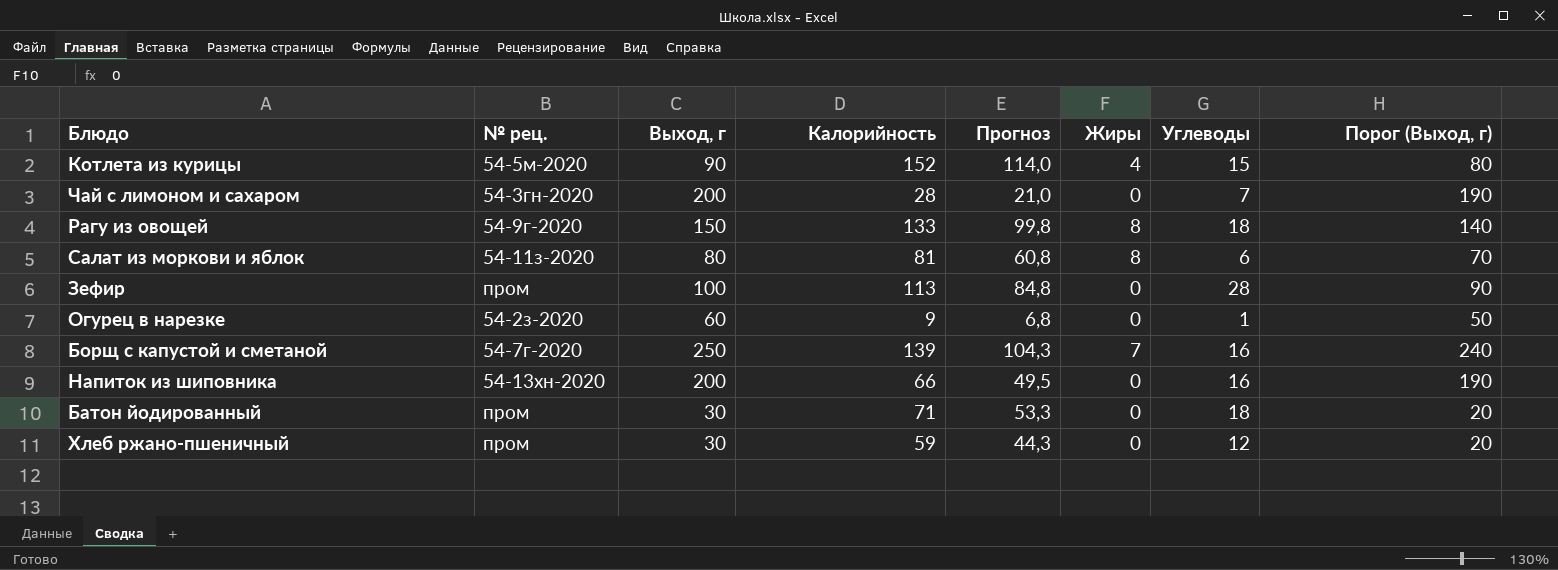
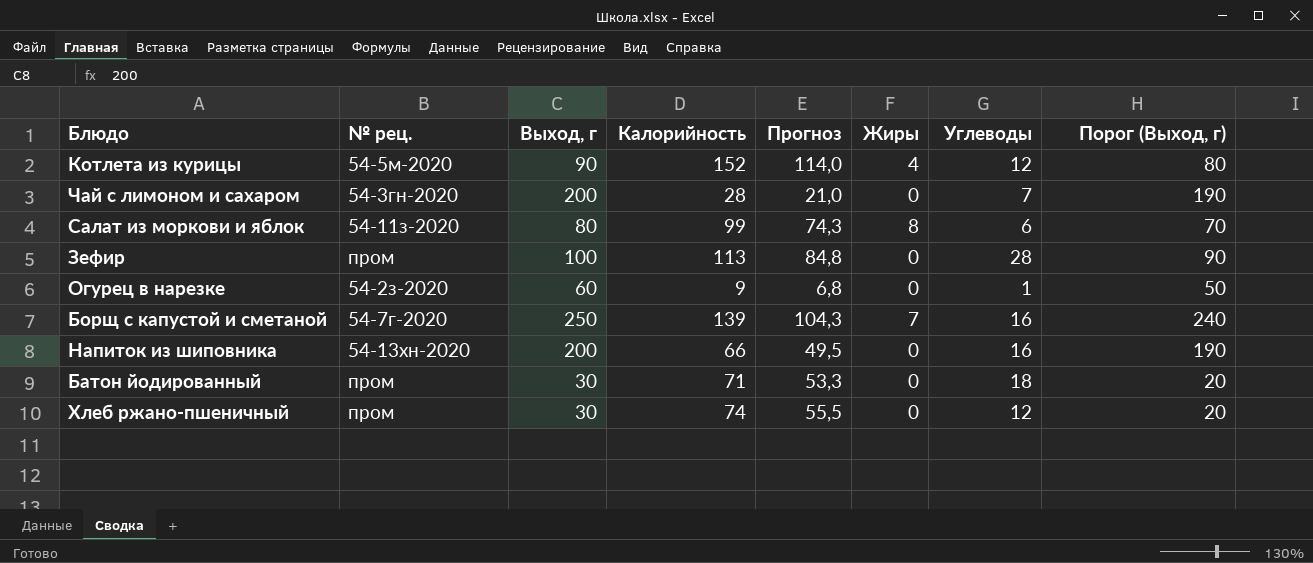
row Рагу из овощей: 54-9г-2020 | 150 | 133 | 99,8 | 8 | 18 | 140 -> none
Котлета из курицы | Углеводы: 15 -> 12
Салат из моркови и яблок | Калорийность: 81 -> 99
Салат из моркови и яблок | Прогноз: 60,8 -> 74,3
Хлеб ржано-пшеничный | Калорийность: 59 -> 74
Хлеб ржано-пшеничный | Прогноз: 44,3 -> 55,5

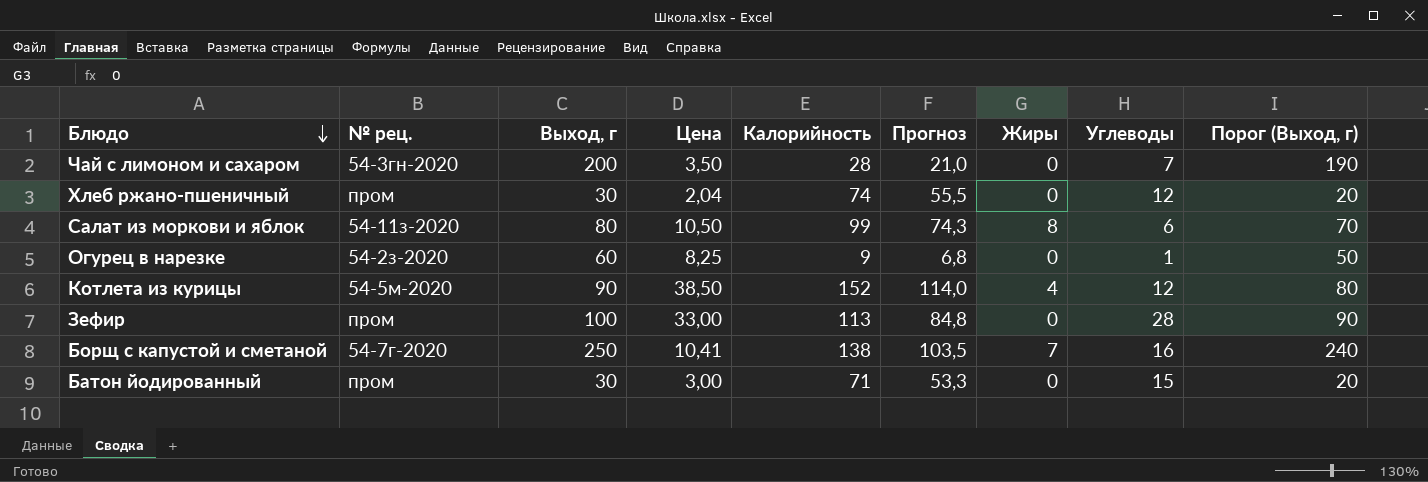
row order: none -> Блюдо descending
column Цена | position: none -> 4
row Напиток из шиповника: 54-13хн-2020 | 200 | 66 | 49,5 | 0 | 16 | 190 -> none
Борщ с капустой и сметаной | Калорийность: 139 -> 138
Борщ с капустой и сметаной | Прогноз: 104,3 -> 103,5
Батон йодированный | Углеводы: 18 -> 15

